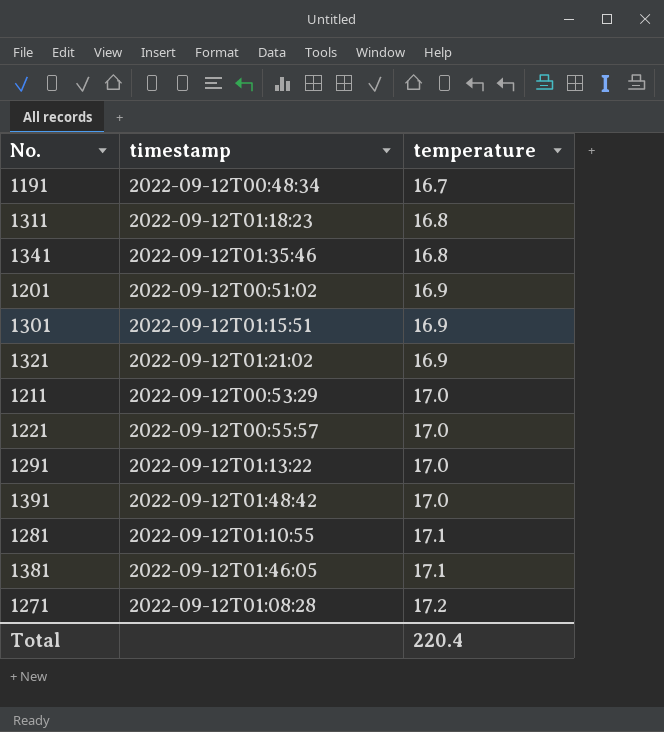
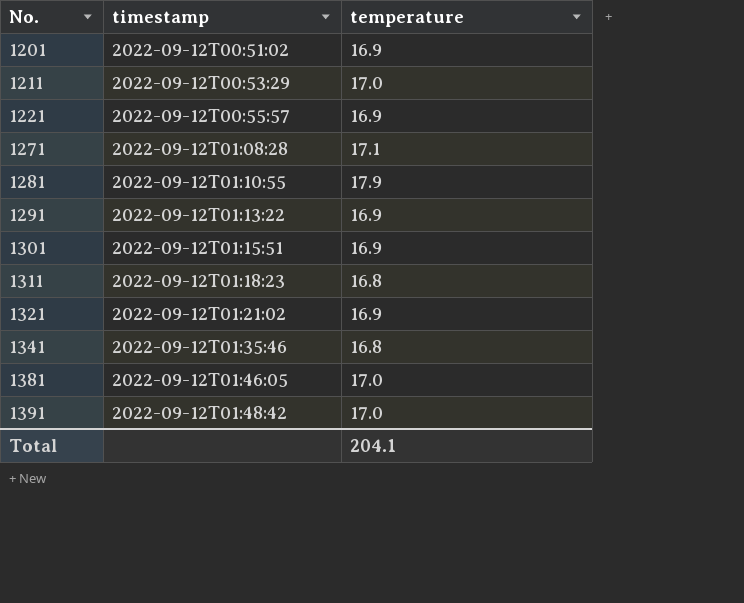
row order: temperature ascending -> No. ascending
row 1191: 2022-09-12T00:48:34 | 16.7 -> none
1221 | temperature: 17.0 -> 16.9
1271 | temperature: 17.2 -> 17.1
1281 | temperature: 17.1 -> 17.9
1291 | temperature: 17.0 -> 16.9
1381 | temperature: 17.1 -> 17.0
Total | temperature: 220.4 -> 204.1

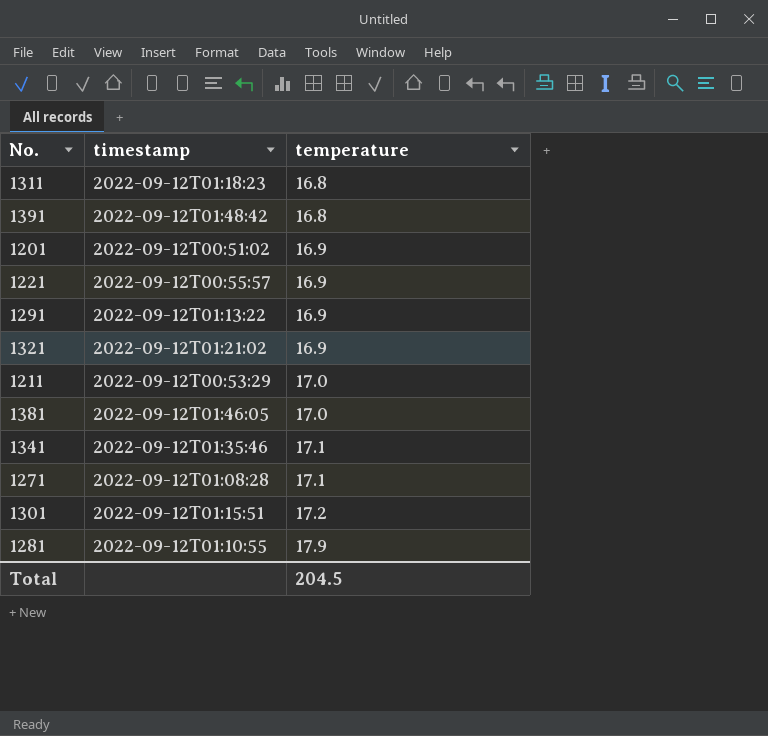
row order: No. ascending -> temperature ascending
1391 | temperature: 17.0 -> 16.8
1341 | temperature: 16.8 -> 17.1
1301 | temperature: 16.9 -> 17.2
Total | temperature: 204.1 -> 204.5

